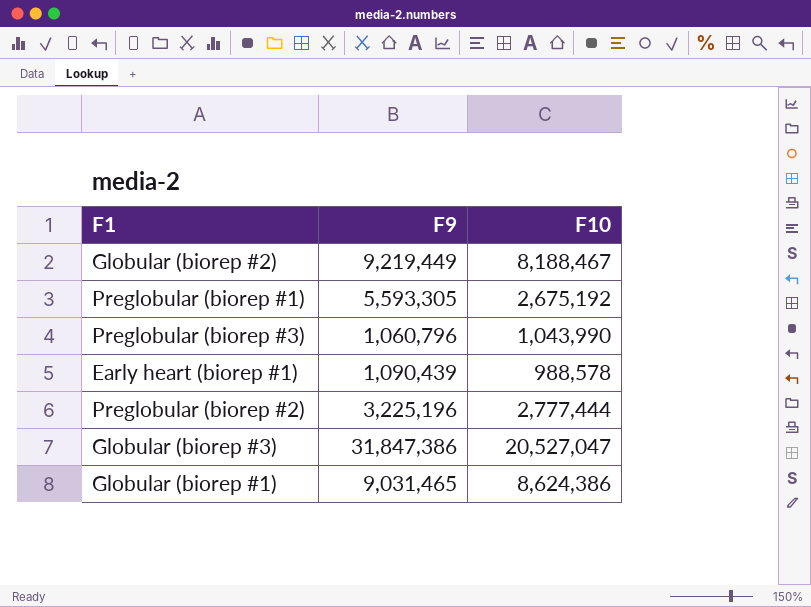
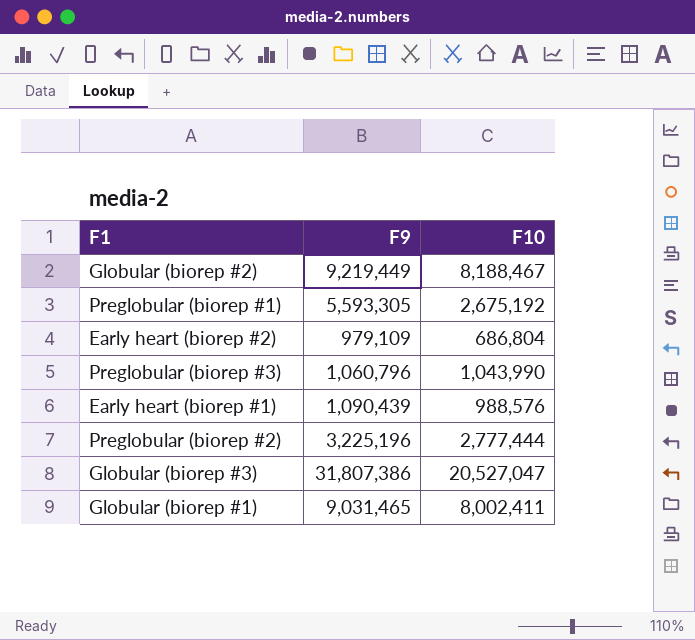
row Early heart (biorep #2): none -> 979,109 | 686,804
Early heart (biorep #1) | F10: 988,578 -> 988,576
Globular (biorep #3) | F9: 31,847,386 -> 31,807,386
Globular (biorep #1) | F10: 8,624,386 -> 8,002,411

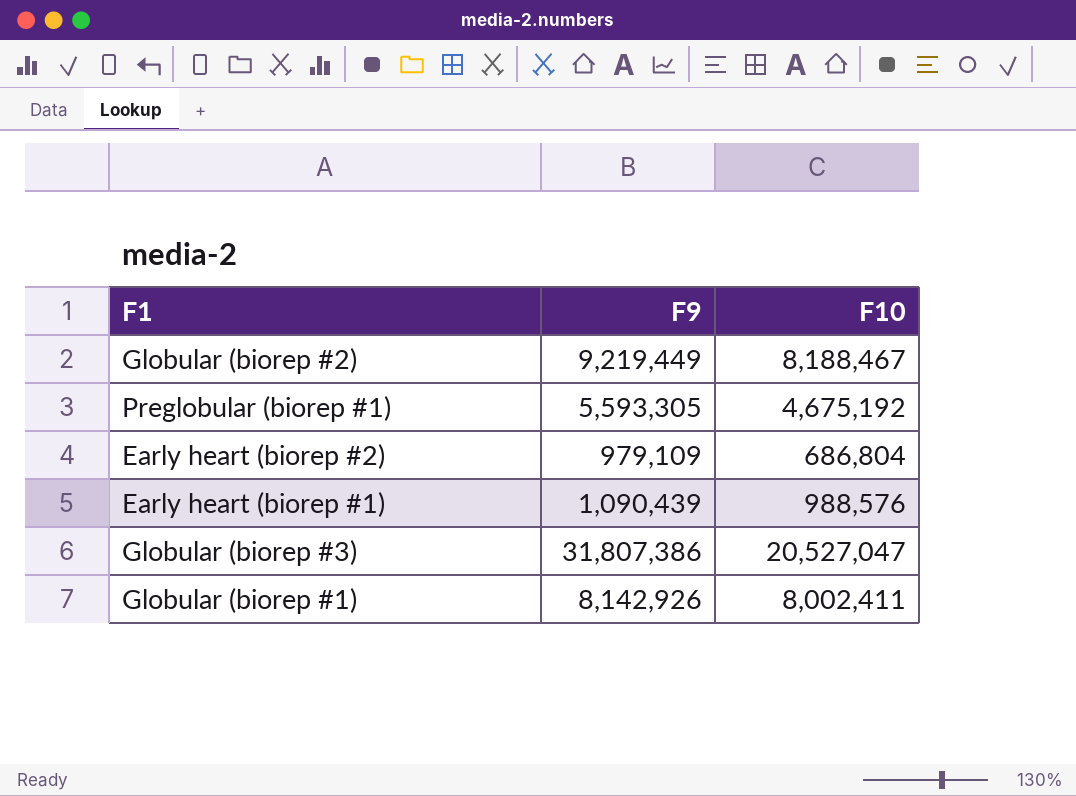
row Preglobular (biorep #3): 1,060,796 | 1,043,990 -> none
row Preglobular (biorep #2): 3,225,196 | 2,777,444 -> none
Preglobular (biorep #1) | F10: 2,675,192 -> 4,675,192
Globular (biorep #1) | F9: 9,031,465 -> 8,142,926

